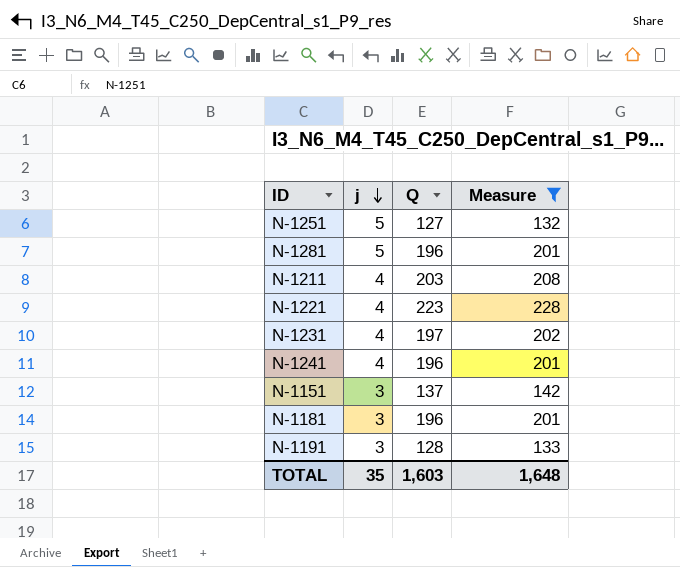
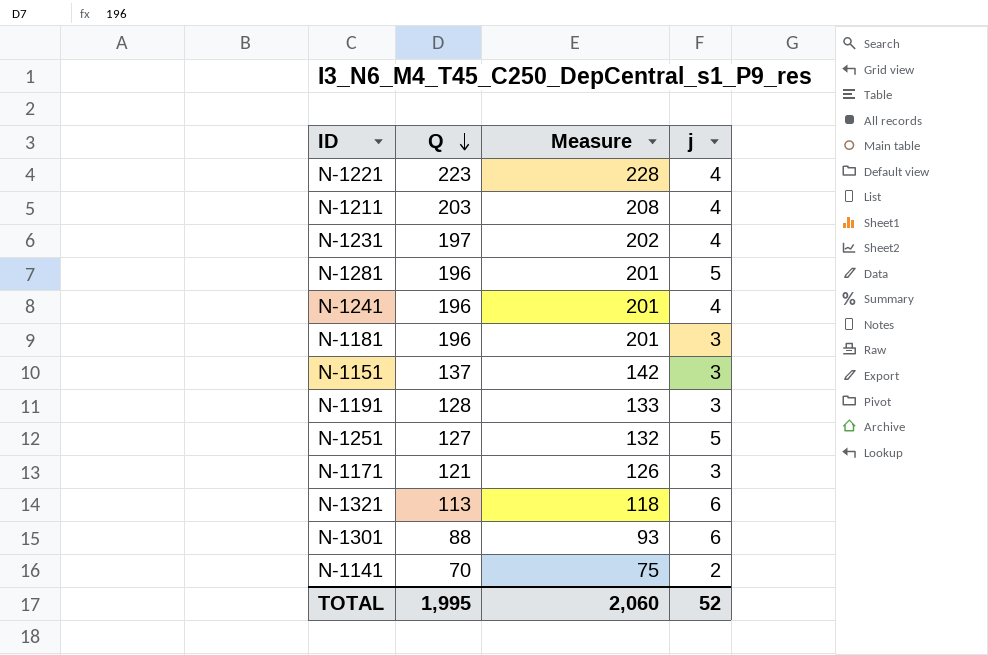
filter: Measure >= 132 -> none
row order: j descending -> Q descending
column j | position: 2 -> 4
TOTAL | Q: 1,603 -> 1,995
TOTAL | Measure: 1,648 -> 2,060
TOTAL | j: 35 -> 52

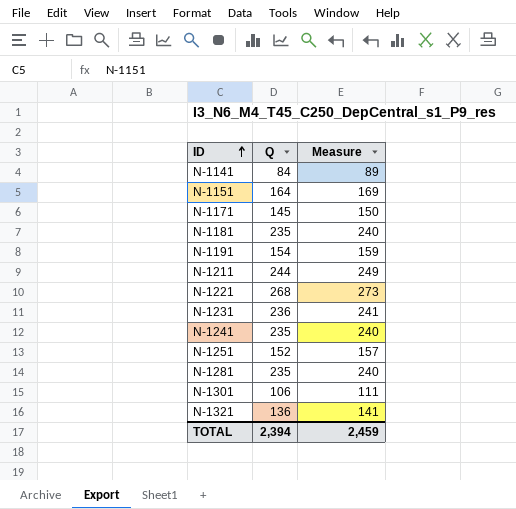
row order: Q descending -> ID ascending
column j | position: 4 -> none
N-1141 | Q: 70 -> 84
N-1141 | Measure: 75 -> 89
N-1151 | Q: 137 -> 164
N-1151 | Measure: 142 -> 169
N-1171 | Q: 121 -> 145
N-1171 | Measure: 126 -> 150
N-1181 | Q: 196 -> 235
N-1181 | Measure: 201 -> 240
N-1191 | Q: 128 -> 154
N-1191 | Measure: 133 -> 159
N-1211 | Q: 203 -> 244
N-1211 | Measure: 208 -> 249
N-1221 | Q: 223 -> 268
N-1221 | Measure: 228 -> 273
N-1231 | Q: 197 -> 236
N-1231 | Measure: 202 -> 241
N-1241 | Q: 196 -> 235
N-1241 | Measure: 201 -> 240
N-1251 | Q: 127 -> 152
N-1251 | Measure: 132 -> 157
N-1281 | Q: 196 -> 235
N-1281 | Measure: 201 -> 240
N-1301 | Q: 88 -> 106
N-1301 | Measure: 93 -> 111
N-1321 | Q: 113 -> 136
N-1321 | Measure: 118 -> 141
TOTAL | Q: 1,995 -> 2,394
TOTAL | Measure: 2,060 -> 2,459

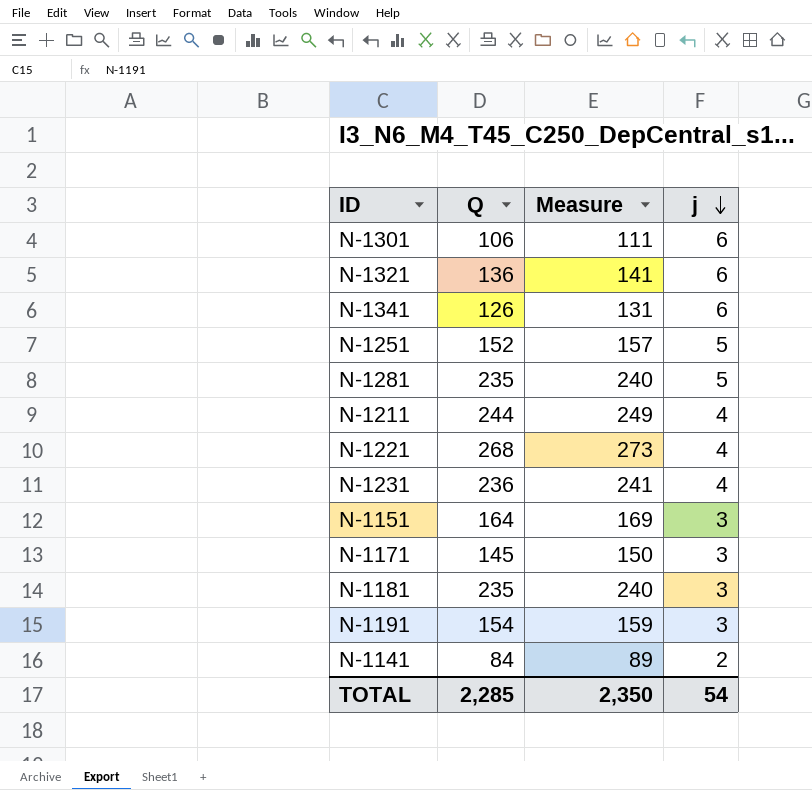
row order: ID ascending -> j descending
column j | position: none -> 4
row N-1241: 235 | 240 -> none
row N-1341: none -> 126 | 131 | 6
TOTAL | Q: 2,394 -> 2,285
TOTAL | Measure: 2,459 -> 2,350

